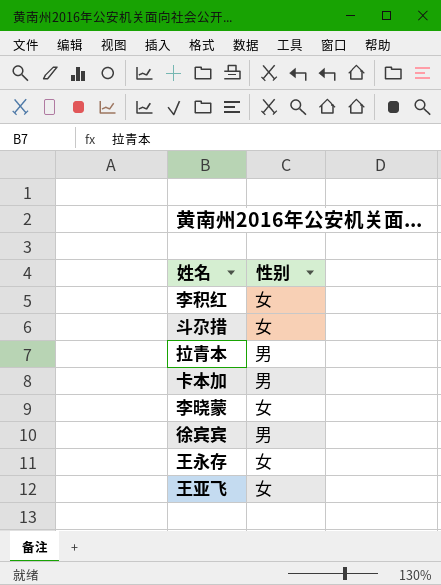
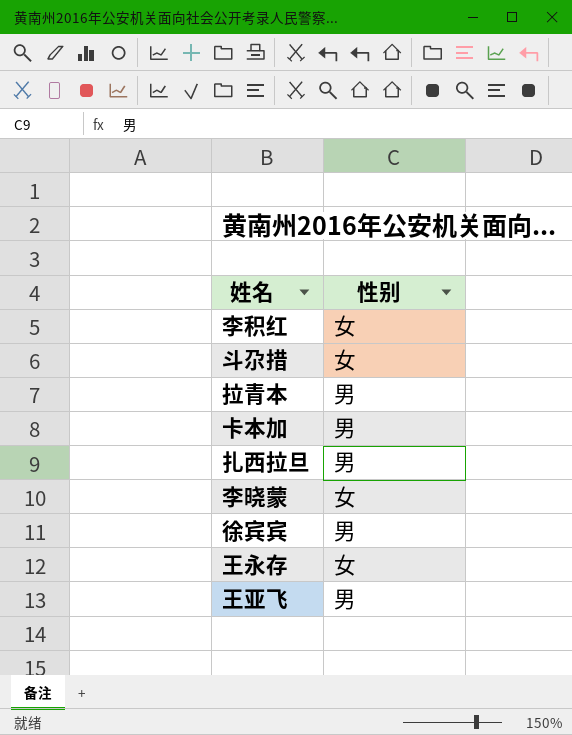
row 扎西拉旦: none -> 男
王亚飞 | 性别: 女 -> 男

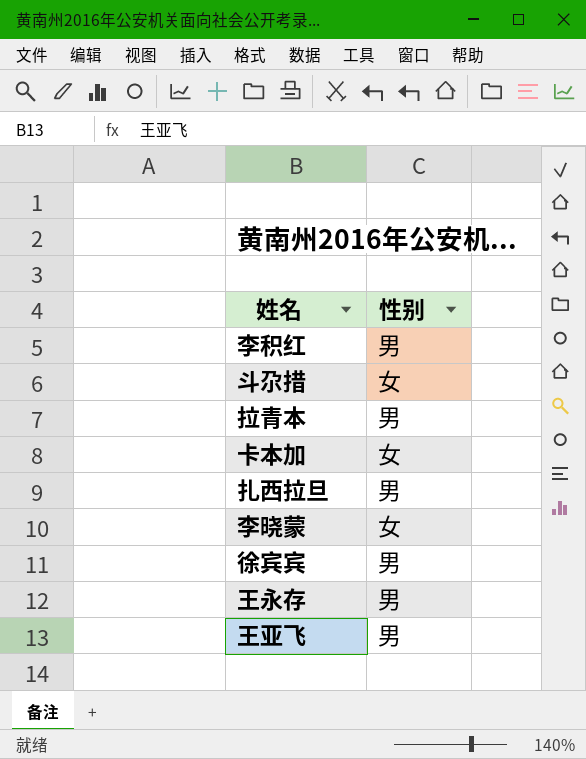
李积红 | 性别: 女 -> 男
卡本加 | 性别: 男 -> 女
王永存 | 性别: 女 -> 男

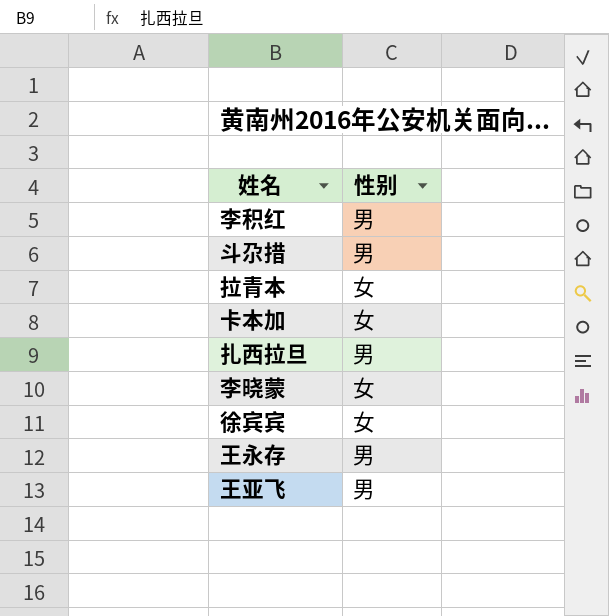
斗尕措 | 性别: 女 -> 男
拉青本 | 性别: 男 -> 女
徐宾宾 | 性别: 男 -> 女

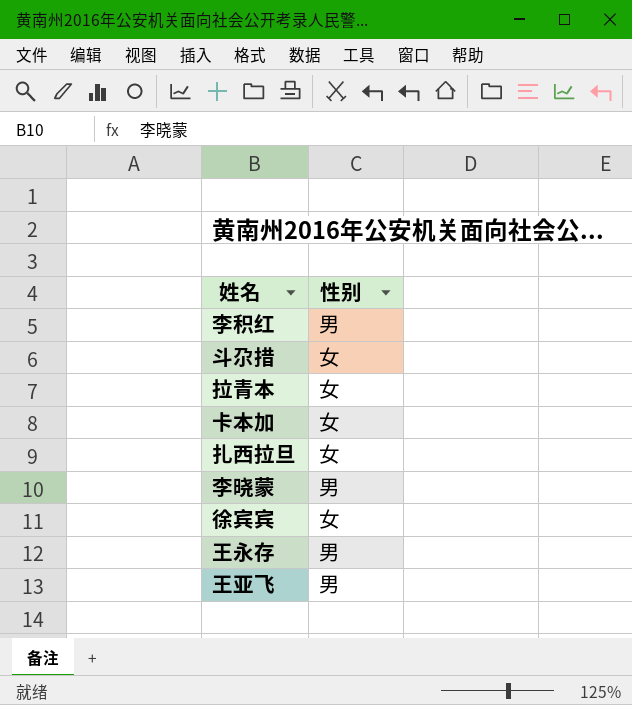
斗尕措 | 性别: 男 -> 女
扎西拉旦 | 性别: 男 -> 女
李晓蒙 | 性别: 女 -> 男

